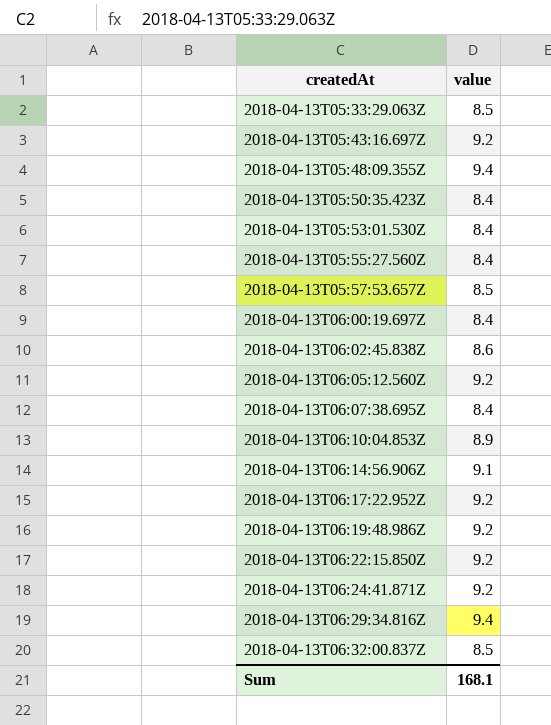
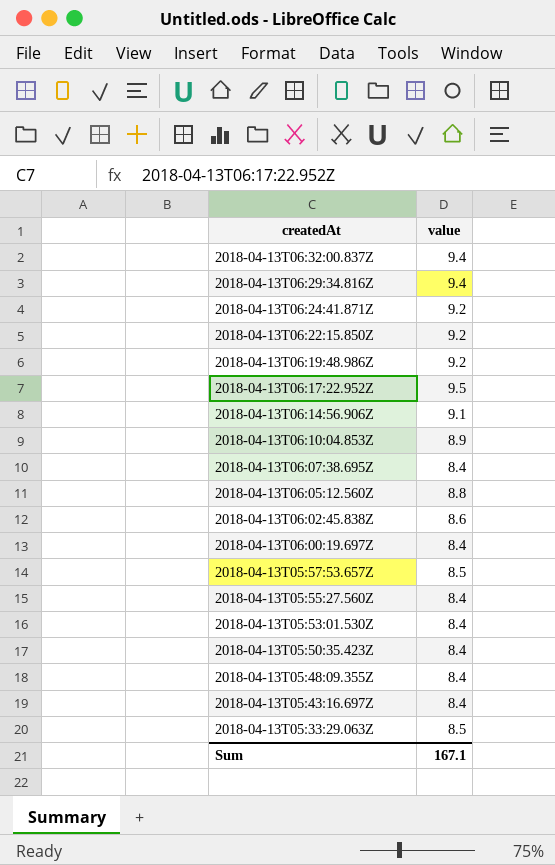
row order: createdAt ascending -> createdAt descending
2018-04-13T06:32:00.837Z | value: 8.5 -> 9.4
2018-04-13T06:17:22.952Z | value: 9.2 -> 9.5
2018-04-13T06:05:12.560Z | value: 9.2 -> 8.8
2018-04-13T05:48:09.355Z | value: 9.4 -> 8.4
2018-04-13T05:43:16.697Z | value: 9.2 -> 8.4
Sum | value: 168.1 -> 167.1

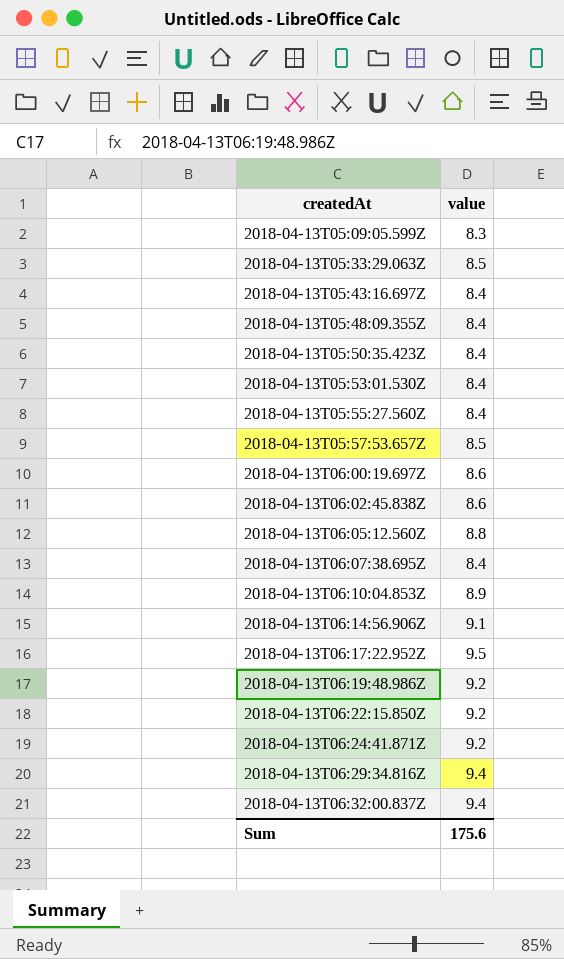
row order: createdAt descending -> createdAt ascending
row 2018-04-13T05:09:05.599Z: none -> 8.3
2018-04-13T06:00:19.697Z | value: 8.4 -> 8.6
Sum | value: 167.1 -> 175.6

